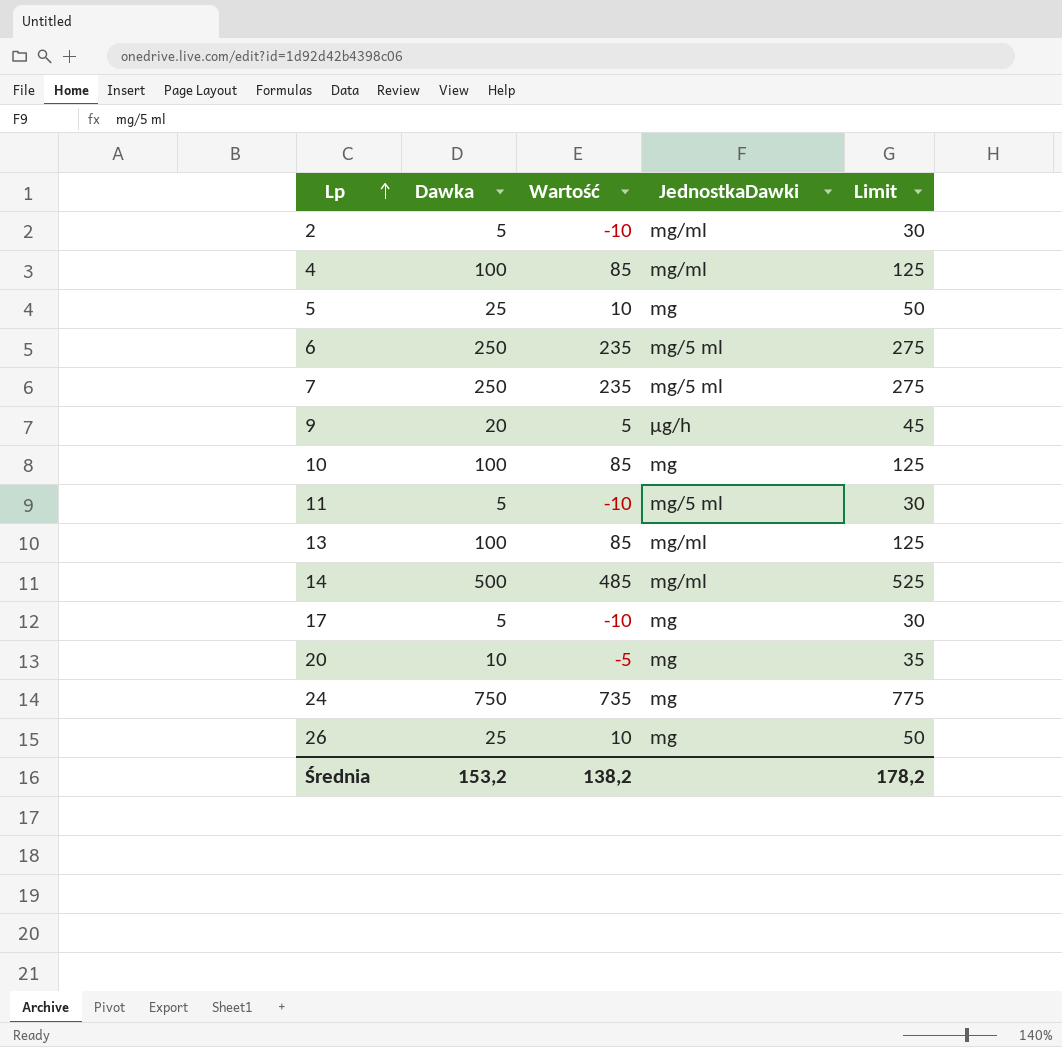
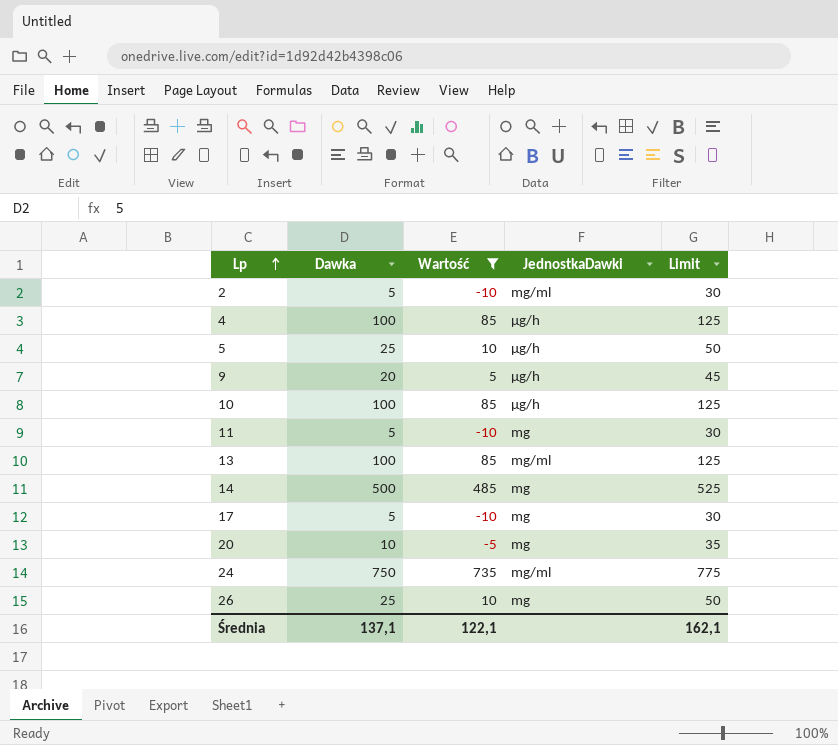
filter: none -> Wartość != 235
4 | JednostkaDawki: mg/ml -> µg/h
5 | JednostkaDawki: mg -> µg/h
10 | JednostkaDawki: mg -> µg/h
11 | JednostkaDawki: mg/5 ml -> mg
14 | JednostkaDawki: mg/ml -> mg
24 | JednostkaDawki: mg -> mg/ml
Średnia | Dawka: 153,2 -> 137,1
Średnia | Wartość: 138,2 -> 122,1
Średnia | Limit: 178,2 -> 162,1

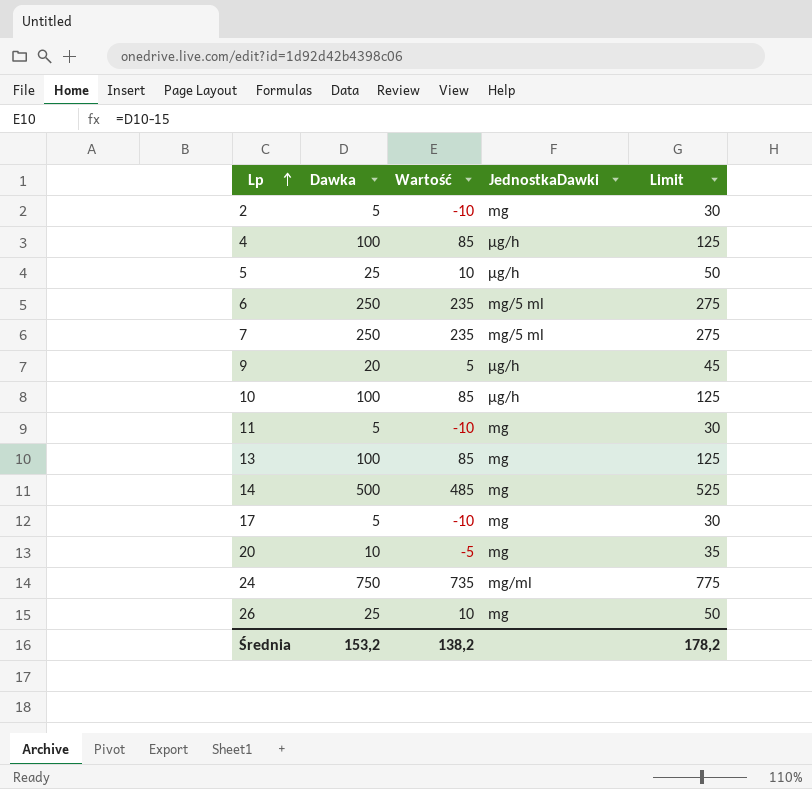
filter: Wartość != 235 -> none
2 | JednostkaDawki: mg/ml -> mg
13 | JednostkaDawki: mg/ml -> mg
Średnia | Dawka: 137,1 -> 153,2
Średnia | Wartość: 122,1 -> 138,2
Średnia | Limit: 162,1 -> 178,2

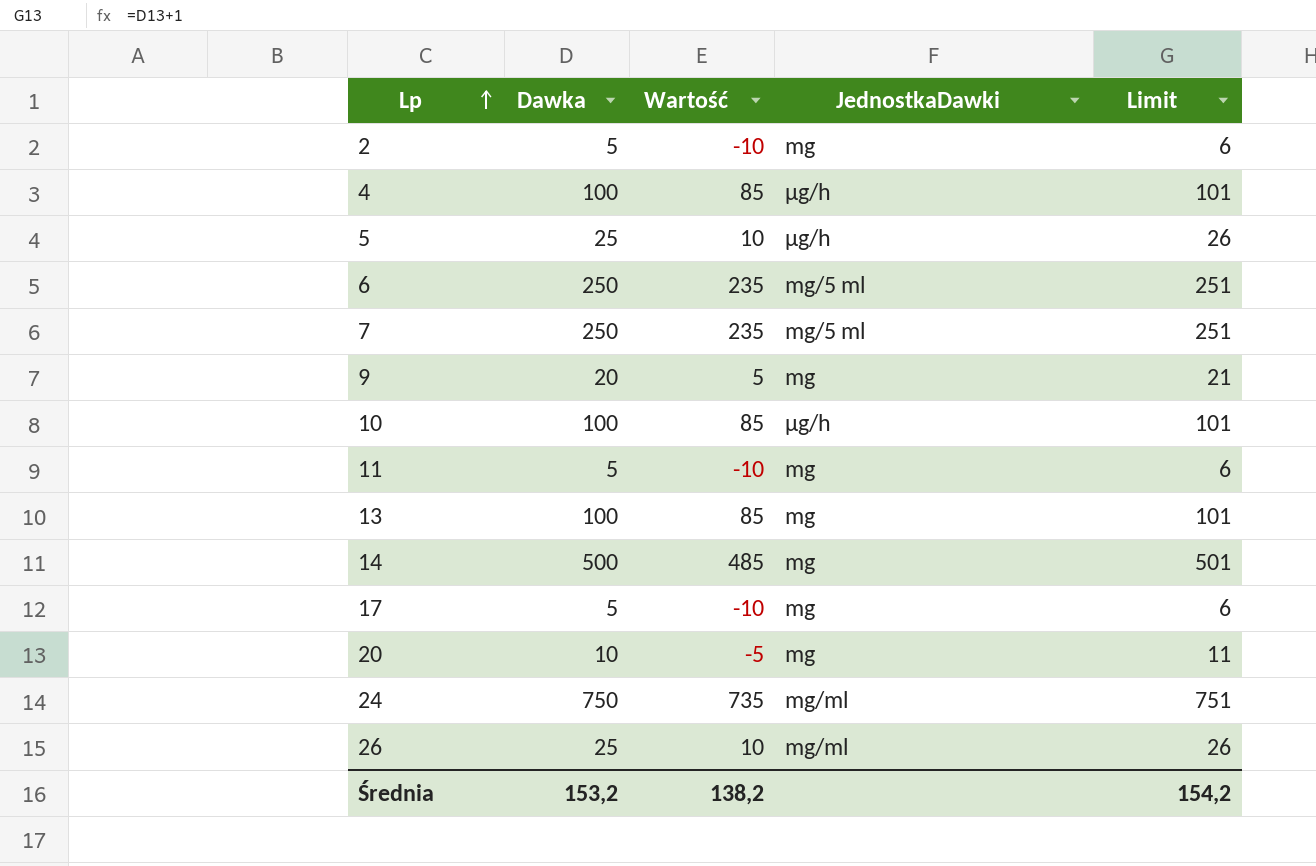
column Limit | formula: [Dawka] + 25 -> [Dawka] + 1
9 | JednostkaDawki: µg/h -> mg
26 | JednostkaDawki: mg -> mg/ml
Średnia | Limit: 178,2 -> 154,2

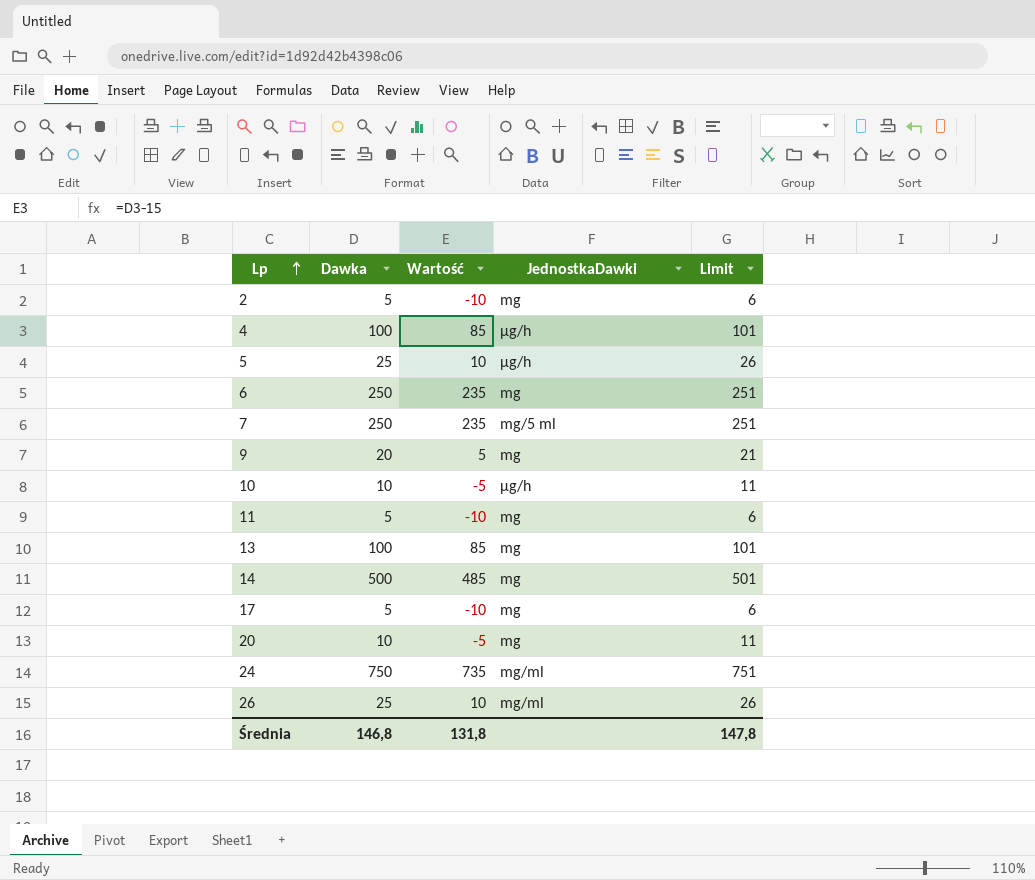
6 | JednostkaDawki: mg/5 ml -> mg
10 | Dawka: 100 -> 10
10 | Wartość: 85 -> -5
10 | Limit: 101 -> 11
Średnia | Dawka: 153,2 -> 146,8
Średnia | Wartość: 138,2 -> 131,8
Średnia | Limit: 154,2 -> 147,8

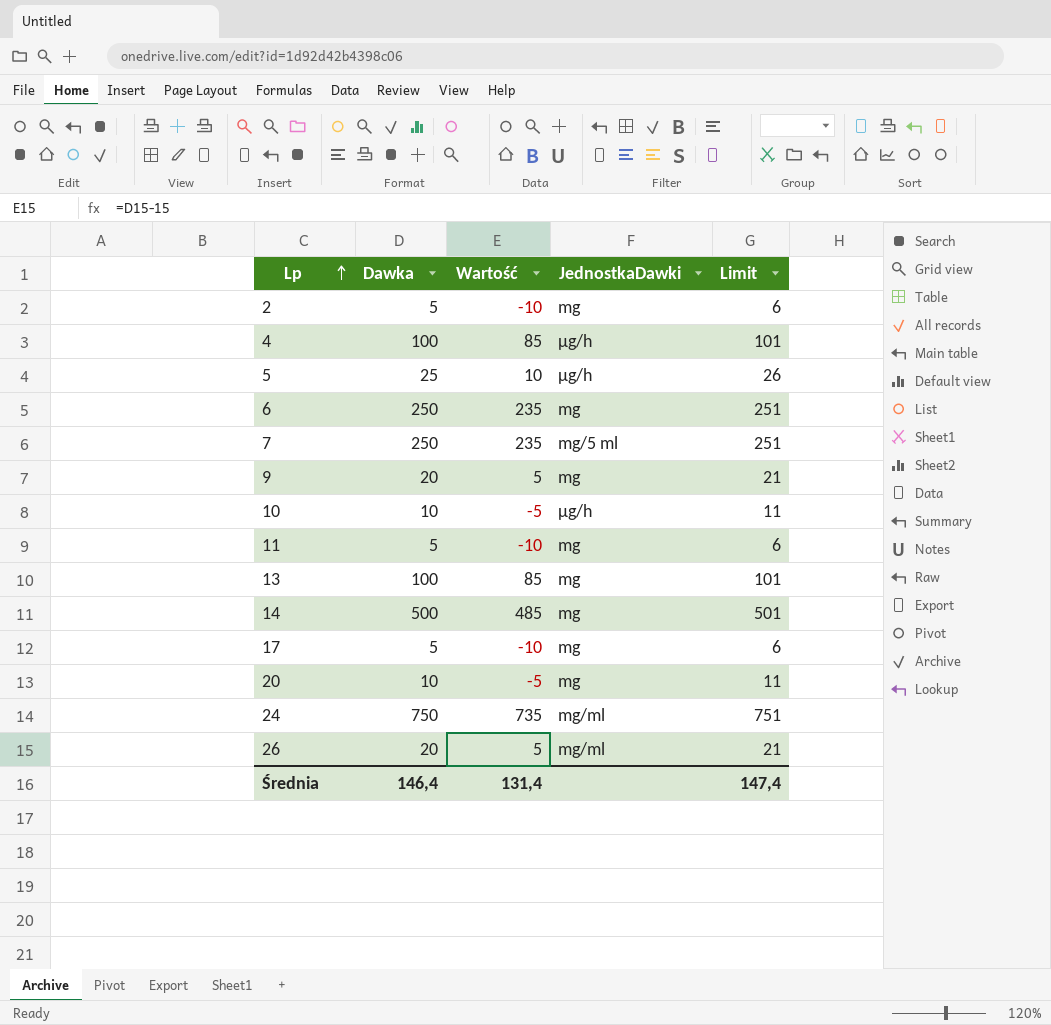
26 | Dawka: 25 -> 20
26 | Wartość: 10 -> 5
26 | Limit: 26 -> 21
Średnia | Dawka: 146,8 -> 146,4
Średnia | Wartość: 131,8 -> 131,4
Średnia | Limit: 147,8 -> 147,4

